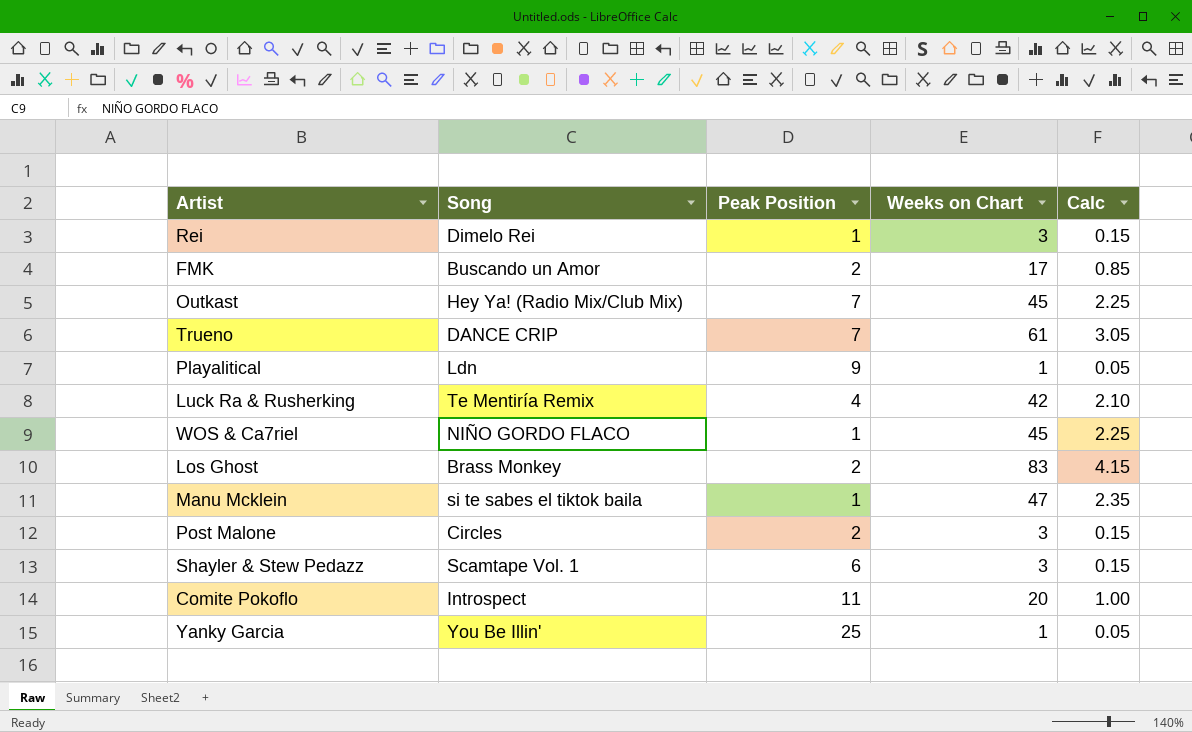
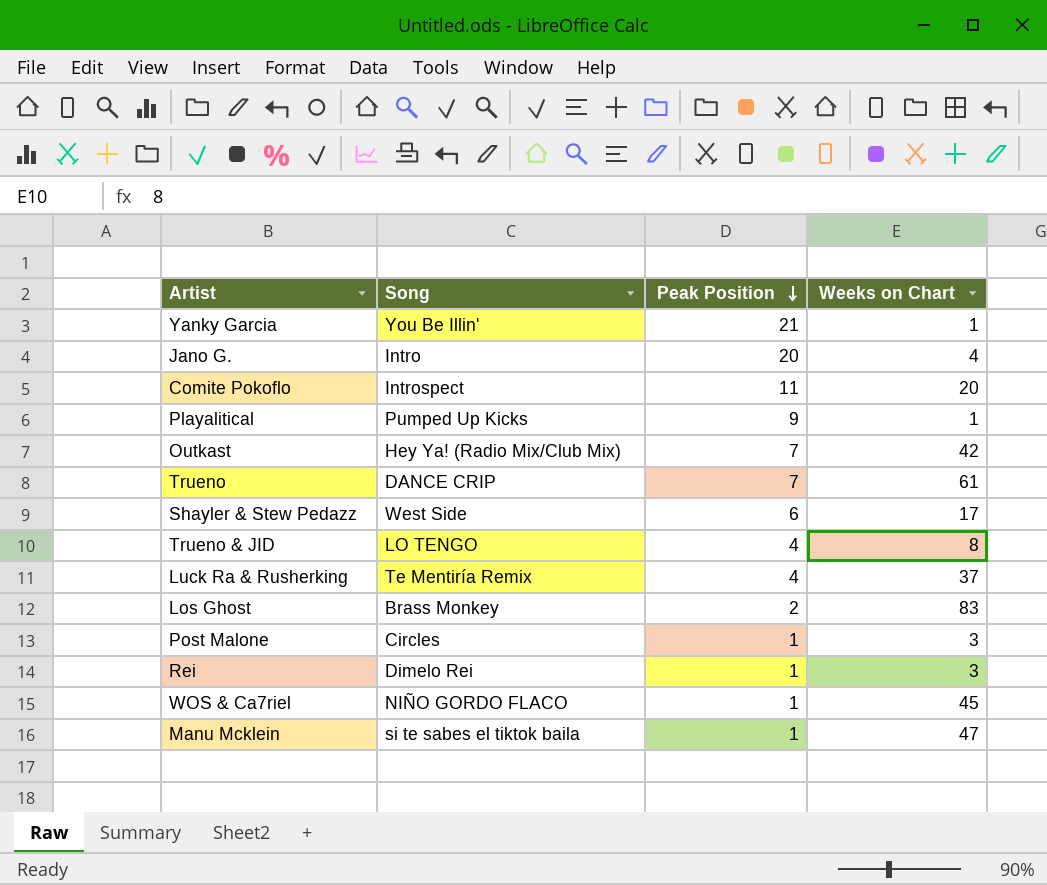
row order: none -> Peak Position descending
column Calc | formula: [Weeks on Chart] * 0.05 -> none
row FMK: Buscando un Amor | 2 | 17 | 0.85 -> none
Yanky Garcia | Peak Position: 25 -> 21
row Jano G.: none -> Intro | 20 | 4
Playalitical | Song: Ldn -> Pumped Up Kicks
Outkast | Weeks on Chart: 45 -> 42
Shayler & Stew Pedazz | Song: Scamtape Vol. 1 -> West Side
Shayler & Stew Pedazz | Weeks on Chart: 3 -> 17
row Trueno & JID: none -> LO TENGO | 4 | 8
Luck Ra & Rusherking | Weeks on Chart: 42 -> 37
Post Malone | Peak Position: 2 -> 1

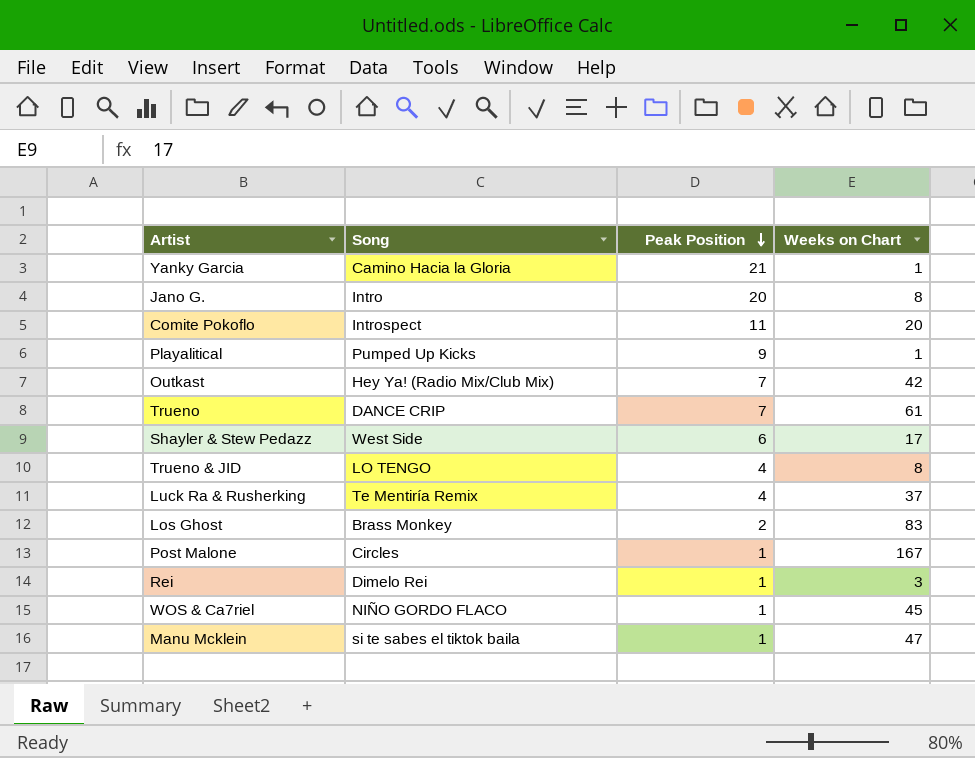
Yanky Garcia | Song: You Be Illin' -> Camino Hacia la Gloria
Jano G. | Weeks on Chart: 4 -> 8
Post Malone | Weeks on Chart: 3 -> 167

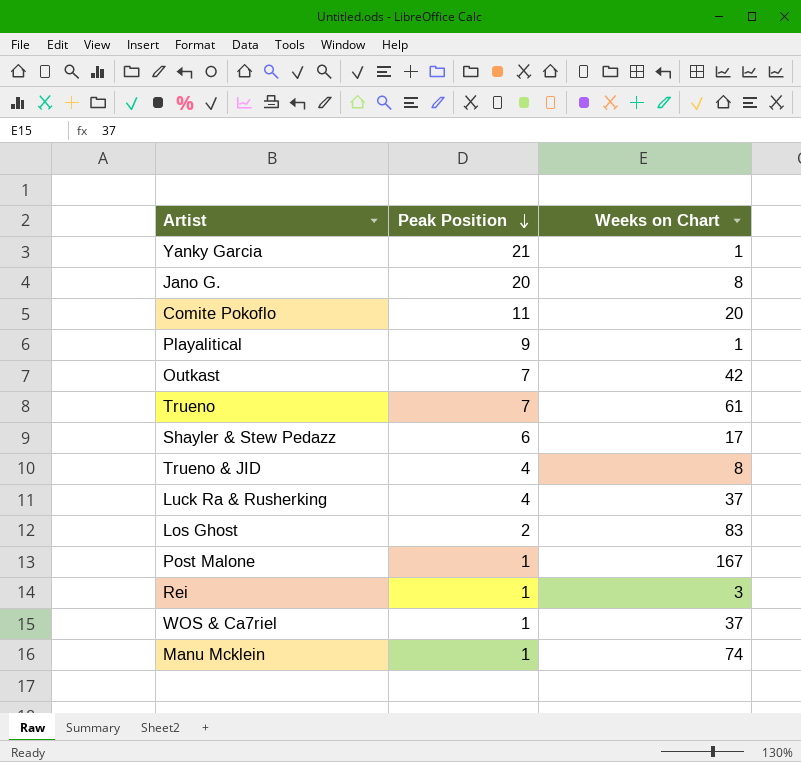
column Song | position: 2 -> none
WOS & Ca7riel | Weeks on Chart: 45 -> 37
Manu Mcklein | Weeks on Chart: 47 -> 74

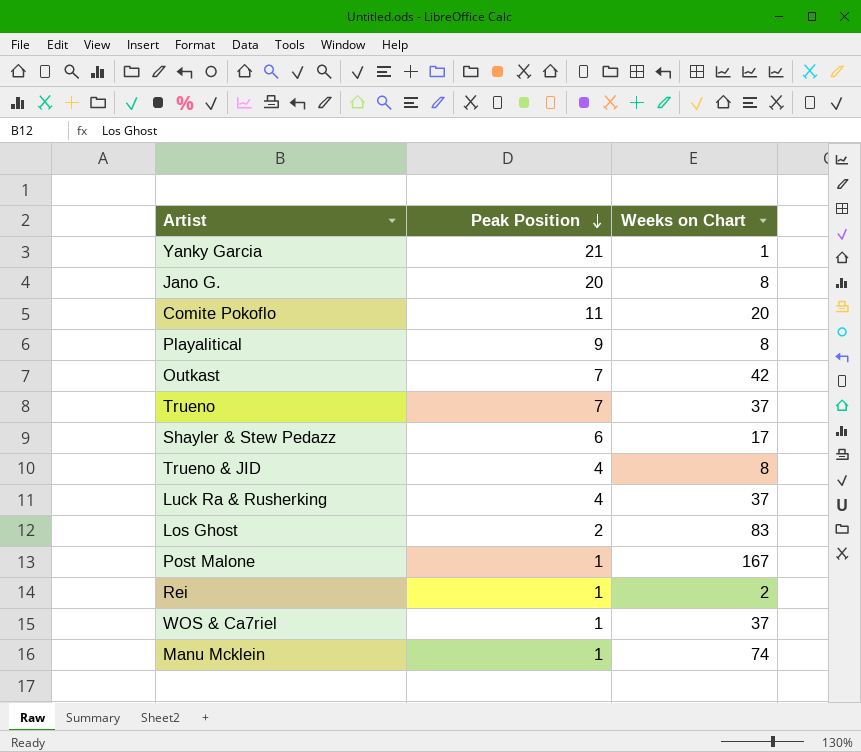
Playalitical | Weeks on Chart: 1 -> 8
Trueno | Weeks on Chart: 61 -> 37
Rei | Weeks on Chart: 3 -> 2

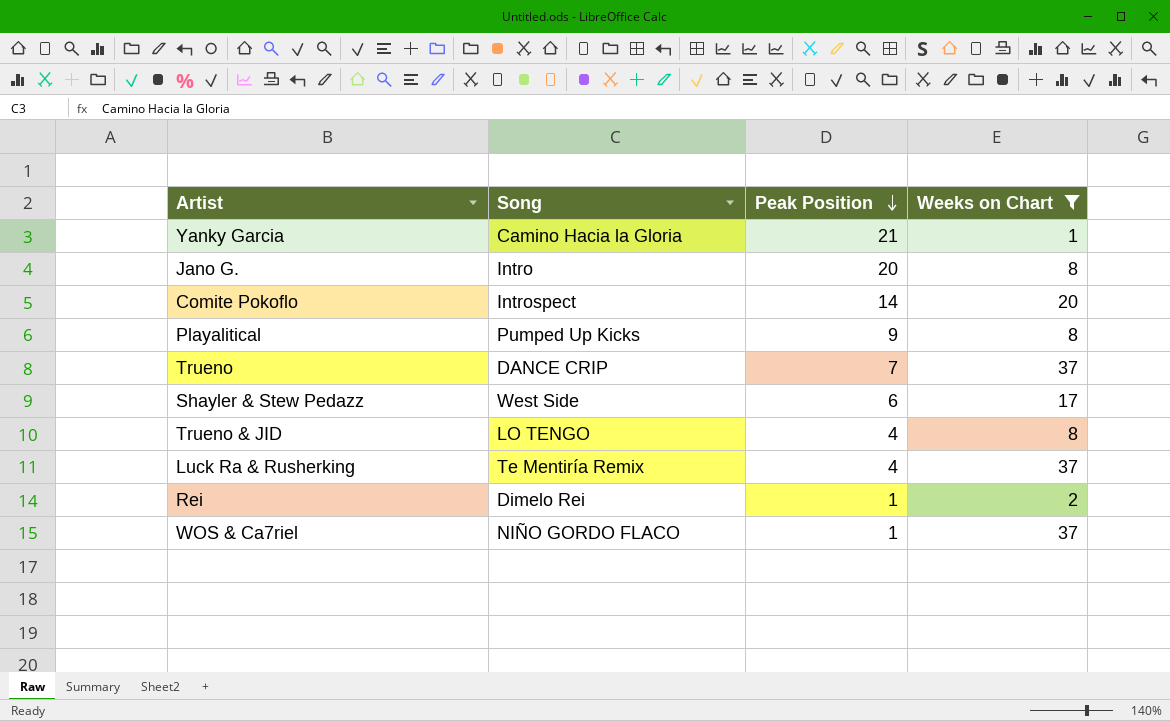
filter: none -> Weeks on Chart <= 37
column Song | position: none -> 2
Comite Pokoflo | Peak Position: 11 -> 14

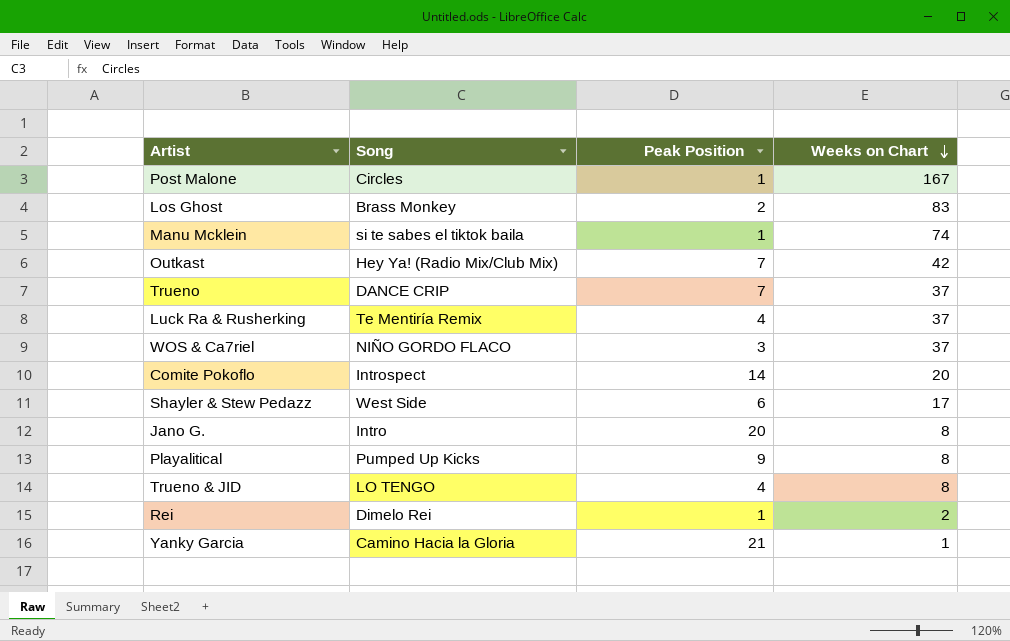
filter: Weeks on Chart <= 37 -> none
row order: Peak Position descending -> Weeks on Chart descending
WOS & Ca7riel | Peak Position: 1 -> 3

